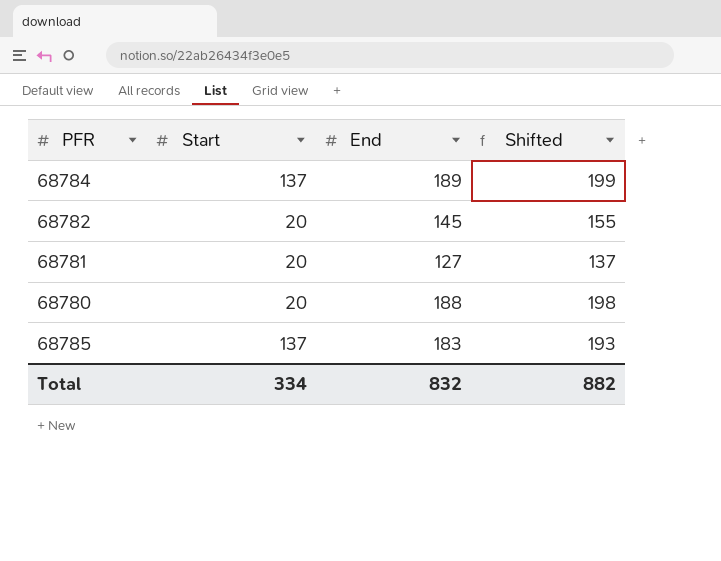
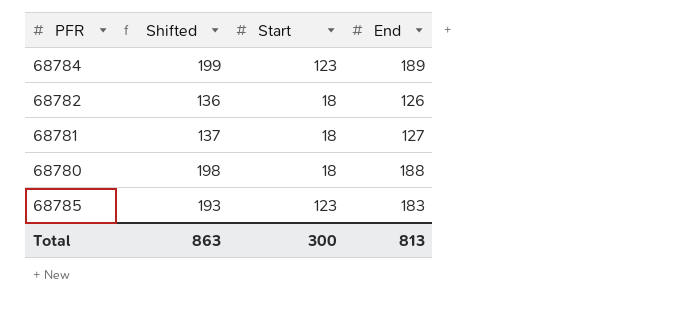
column Shifted | position: 4 -> 2
68784 | Start: 137 -> 123
68782 | Shifted: 155 -> 136
68782 | Start: 20 -> 18
68782 | End: 145 -> 126
68781 | Start: 20 -> 18
68780 | Start: 20 -> 18
68785 | Start: 137 -> 123
Total | Shifted: 882 -> 863
Total | Start: 334 -> 300
Total | End: 832 -> 813

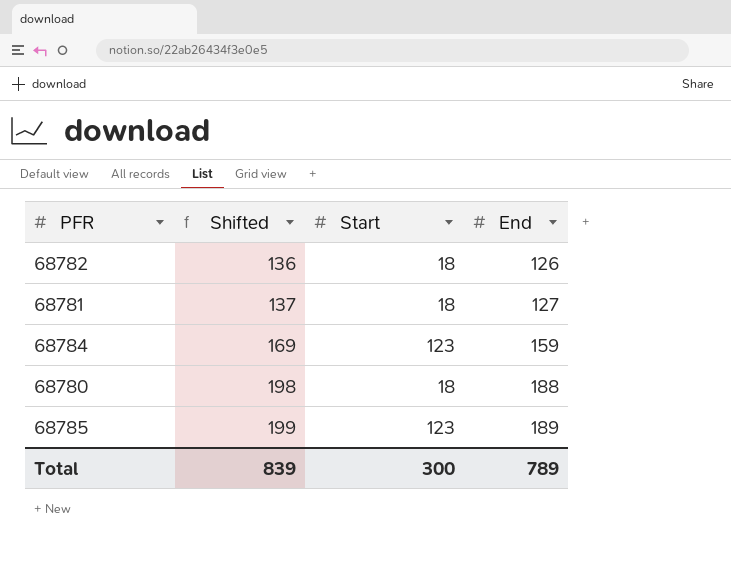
row order: none -> Shifted ascending
68784 | Shifted: 199 -> 169
68784 | End: 189 -> 159
68785 | Shifted: 193 -> 199
68785 | End: 183 -> 189
Total | Shifted: 863 -> 839
Total | End: 813 -> 789

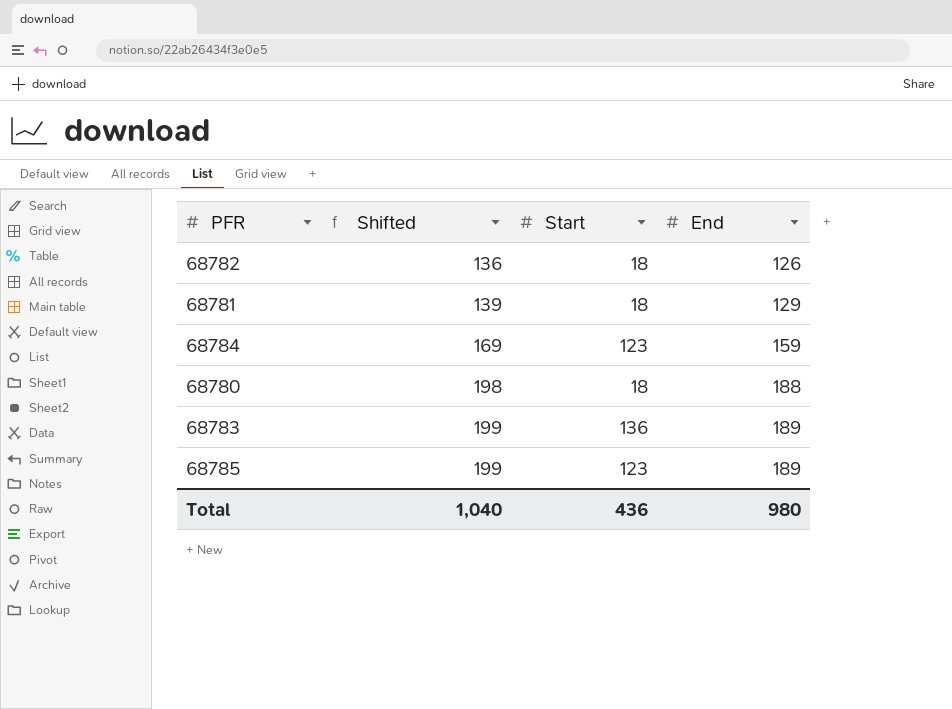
68781 | Shifted: 137 -> 139
68781 | End: 127 -> 129
row 68783: none -> 199 | 136 | 189
Total | Shifted: 839 -> 1,040
Total | Start: 300 -> 436
Total | End: 789 -> 980

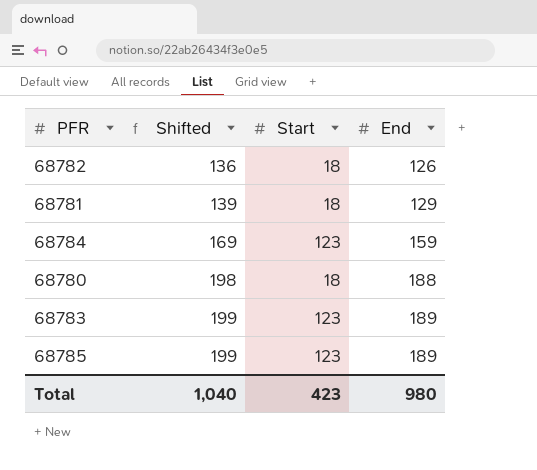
68783 | Start: 136 -> 123
Total | Start: 436 -> 423

